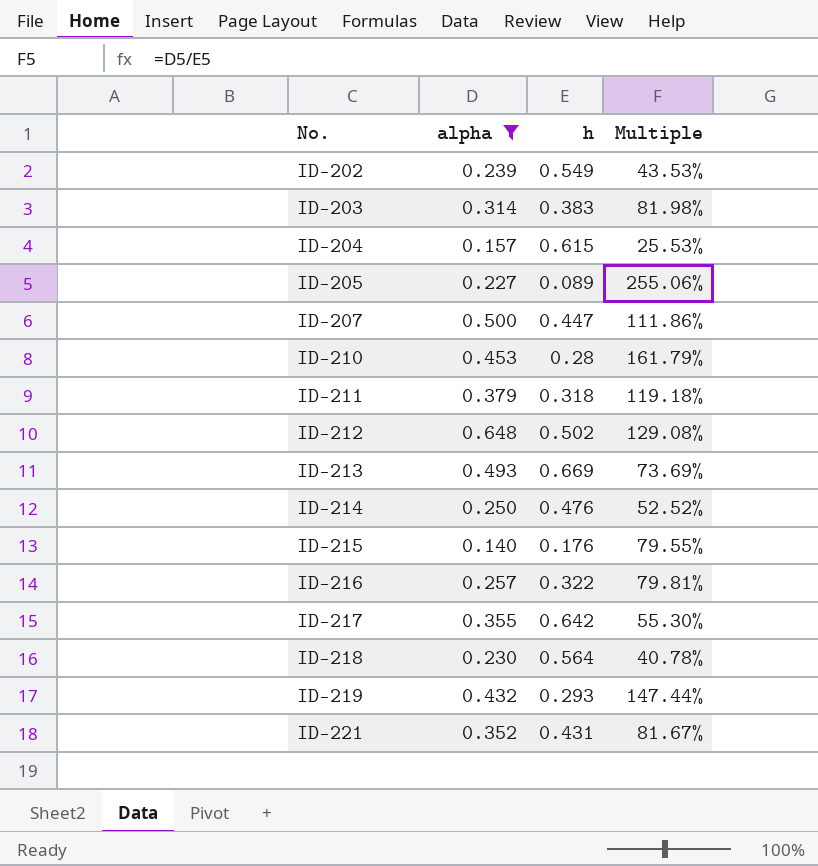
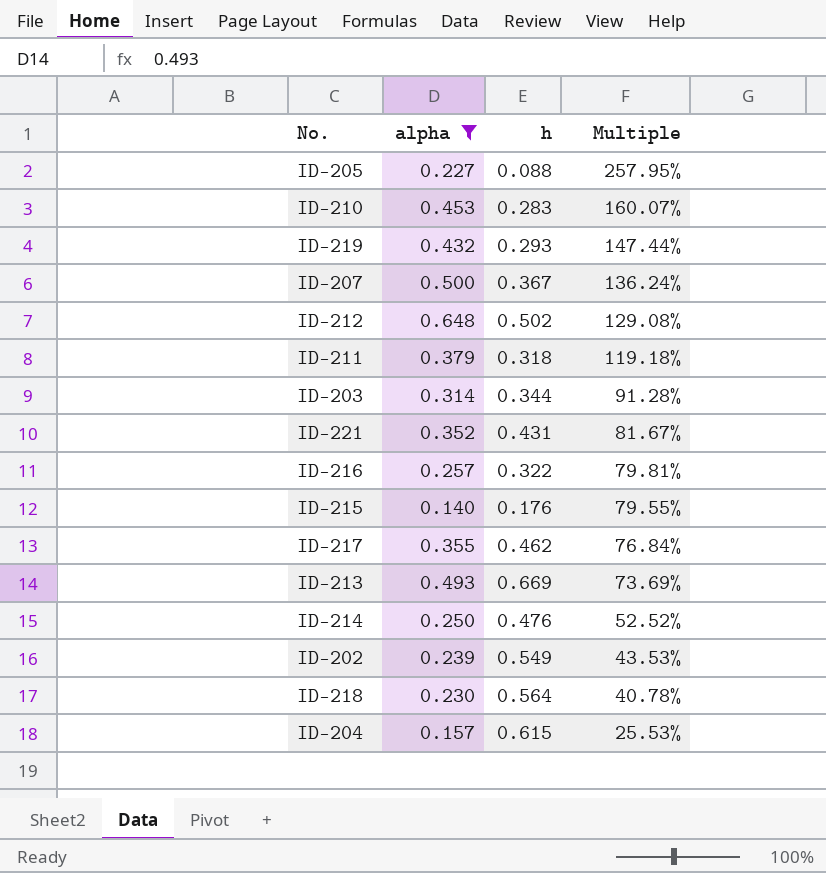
row order: No. ascending -> Multiple descending
ID-205 | h: 0.089 -> 0.088
ID-205 | Multiple: 255.06% -> 257.95%
ID-210 | h: 0.28 -> 0.283
ID-210 | Multiple: 161.79% -> 160.07%
ID-207 | h: 0.447 -> 0.367
ID-207 | Multiple: 111.86% -> 136.24%
ID-203 | h: 0.383 -> 0.344
ID-203 | Multiple: 81.98% -> 91.28%
ID-217 | h: 0.642 -> 0.462
ID-217 | Multiple: 55.30% -> 76.84%

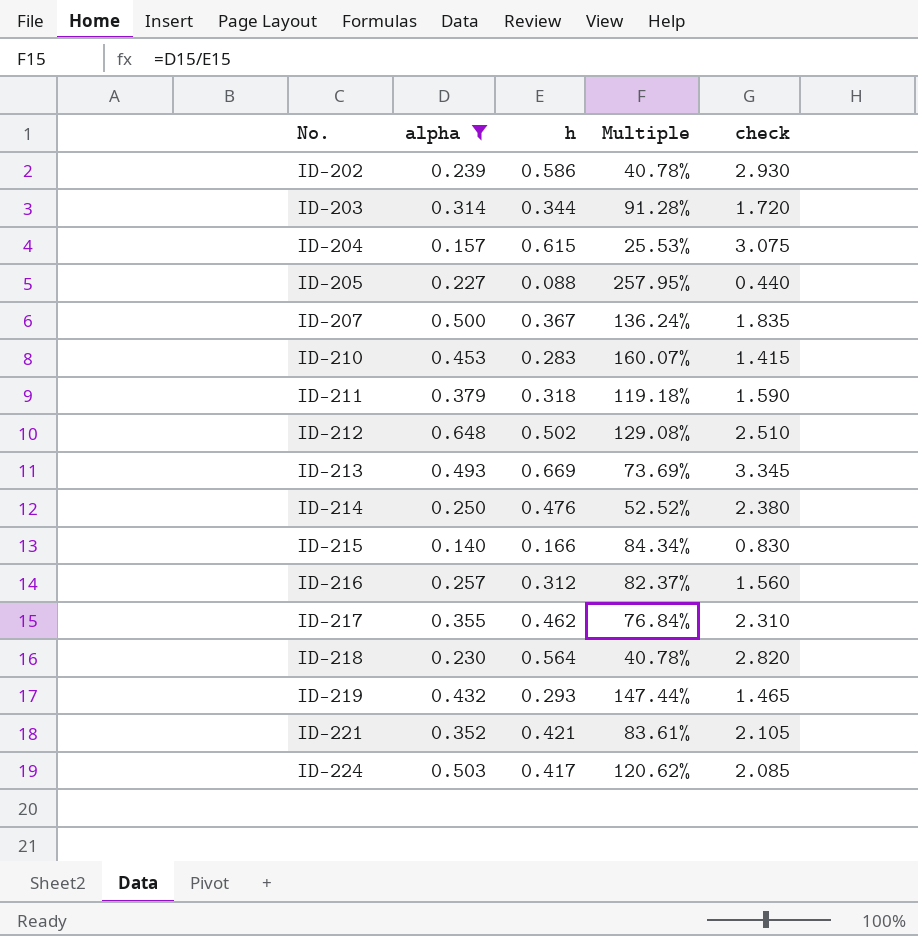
row order: Multiple descending -> No. ascending
column check | formula: none -> [h] * 5
ID-202 | h: 0.549 -> 0.586
ID-202 | Multiple: 43.53% -> 40.78%
ID-215 | h: 0.176 -> 0.166
ID-215 | Multiple: 79.55% -> 84.34%
ID-216 | h: 0.322 -> 0.312
ID-216 | Multiple: 79.81% -> 82.37%
ID-221 | h: 0.431 -> 0.421
ID-221 | Multiple: 81.67% -> 83.61%
row ID-224: none -> 0.503 | 0.417 | 120.62% | 2.085

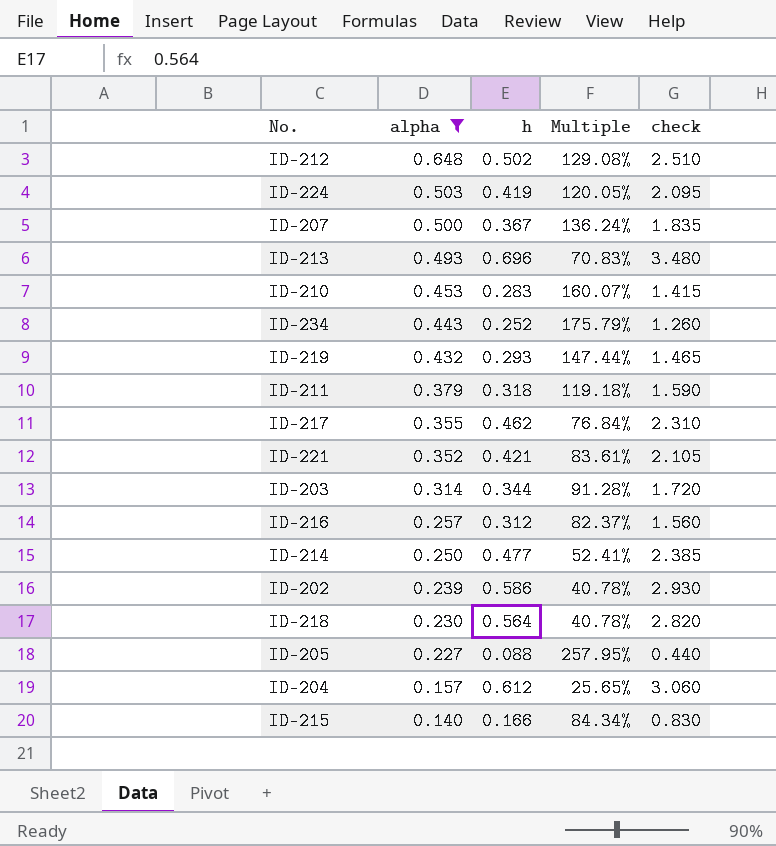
row order: No. ascending -> alpha descending
ID-224 | h: 0.417 -> 0.419
ID-224 | Multiple: 120.62% -> 120.05%
ID-224 | check: 2.085 -> 2.095
ID-213 | h: 0.669 -> 0.696
ID-213 | Multiple: 73.69% -> 70.83%
ID-213 | check: 3.345 -> 3.480
row ID-234: none -> 0.443 | 0.252 | 175.79% | 1.260
ID-214 | h: 0.476 -> 0.477
ID-214 | Multiple: 52.52% -> 52.41%
ID-214 | check: 2.380 -> 2.385
ID-204 | h: 0.615 -> 0.612
ID-204 | Multiple: 25.53% -> 25.65%
ID-204 | check: 3.075 -> 3.060

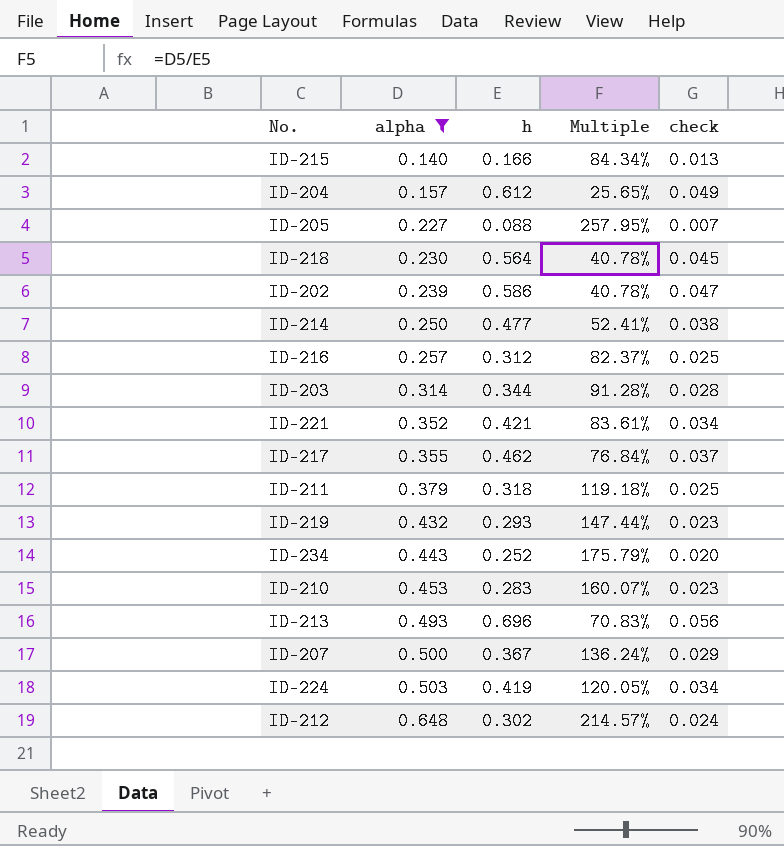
row order: alpha descending -> alpha ascending
column check | formula: [h] * 5 -> [h] * 0.08
ID-212 | h: 0.502 -> 0.302
ID-212 | Multiple: 129.08% -> 214.57%

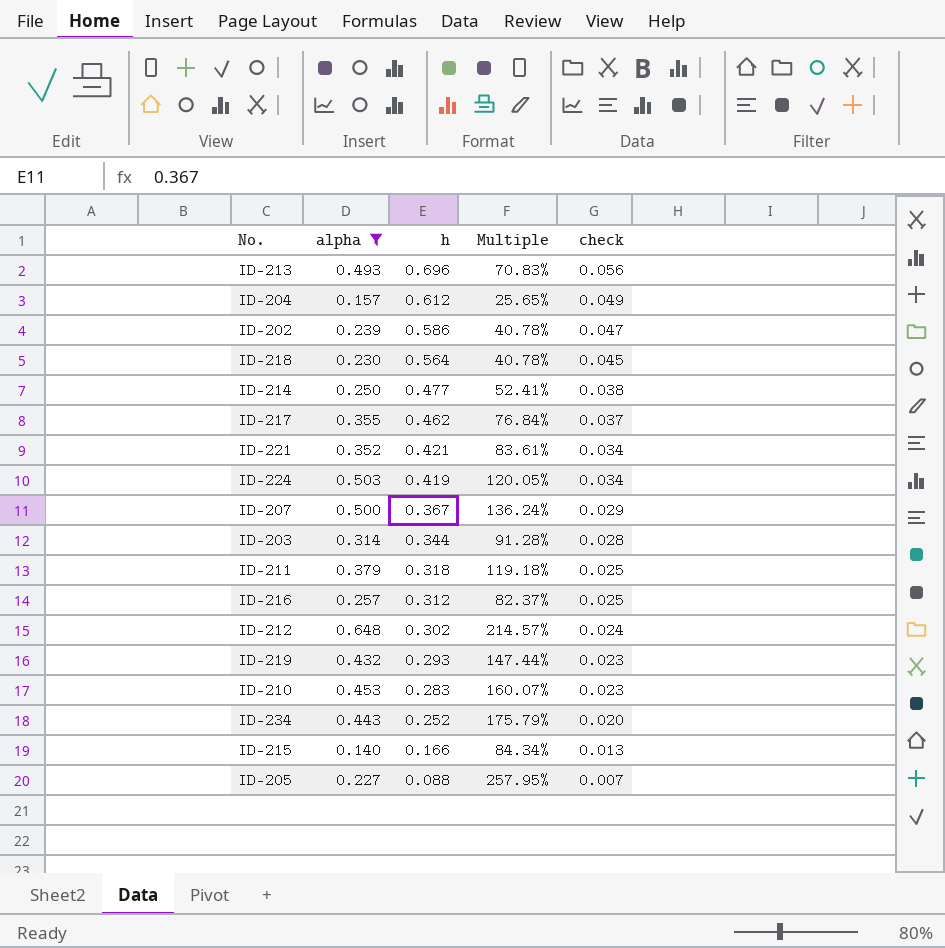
row order: alpha ascending -> h descending

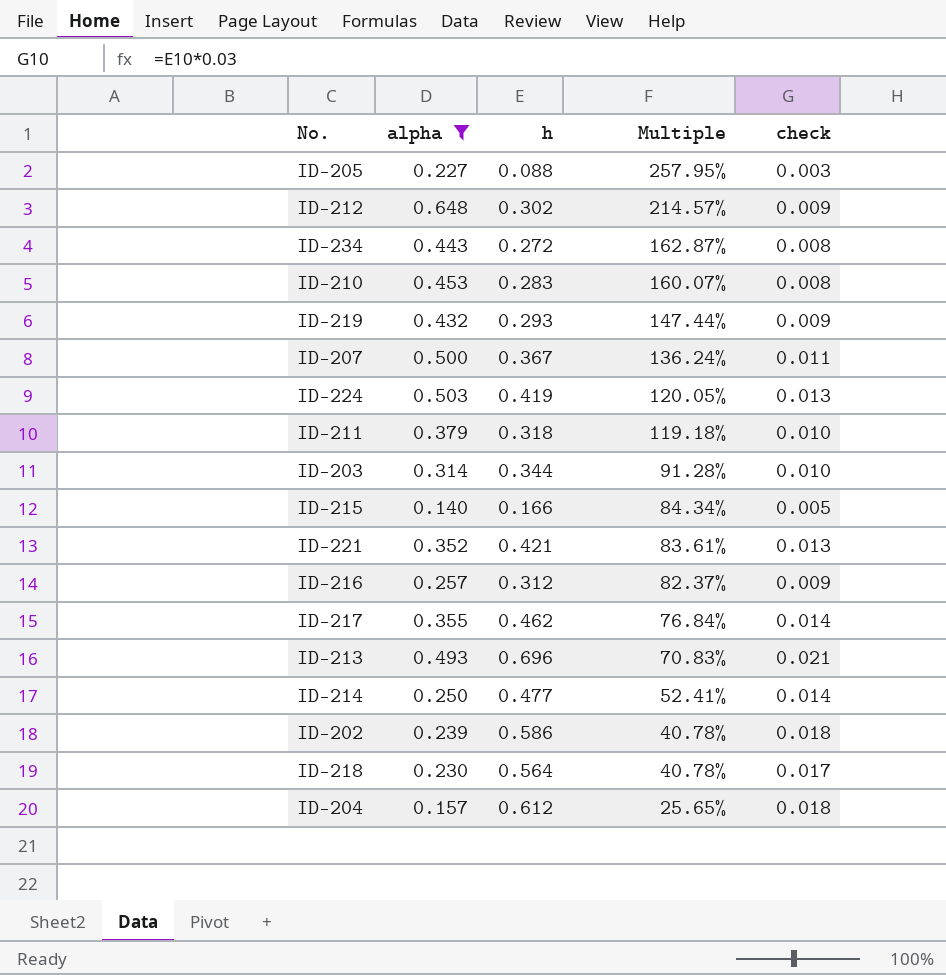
row order: h descending -> Multiple descending
column check | formula: [h] * 0.08 -> [h] * 0.03
ID-234 | h: 0.252 -> 0.272
ID-234 | Multiple: 175.79% -> 162.87%

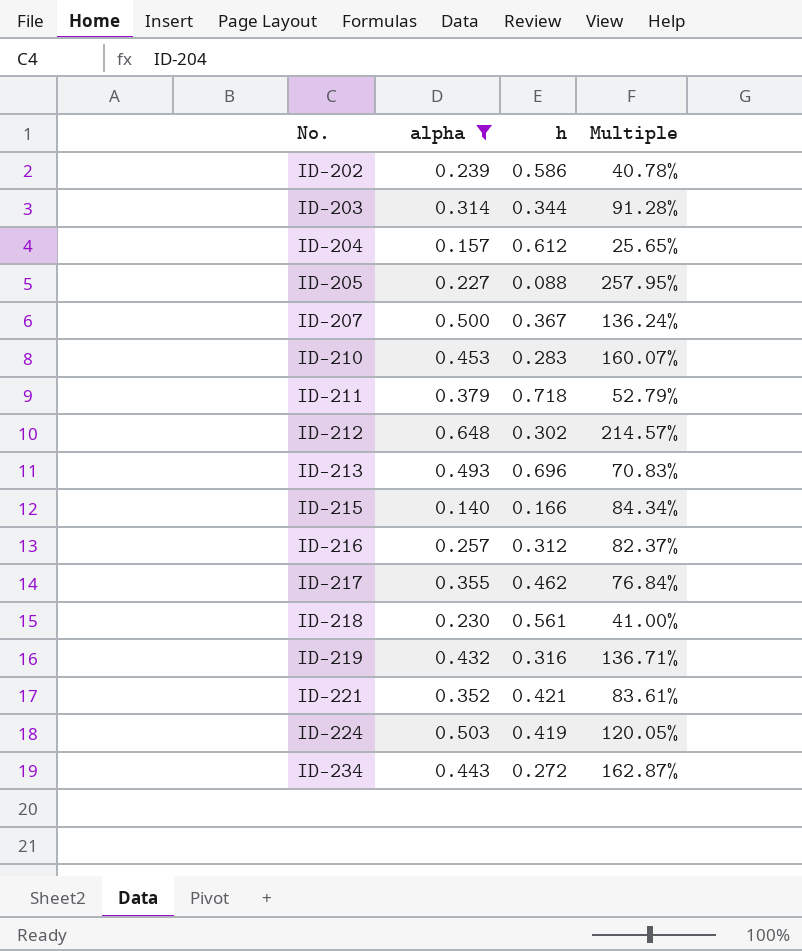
row order: Multiple descending -> No. ascending
column check | formula: [h] * 0.03 -> none
row ID-214: 0.250 | 0.477 | 52.41% | 0.014 -> none
ID-211 | h: 0.318 -> 0.718
ID-211 | Multiple: 119.18% -> 52.79%
ID-218 | h: 0.564 -> 0.561
ID-218 | Multiple: 40.78% -> 41.00%
ID-219 | h: 0.293 -> 0.316
ID-219 | Multiple: 147.44% -> 136.71%

